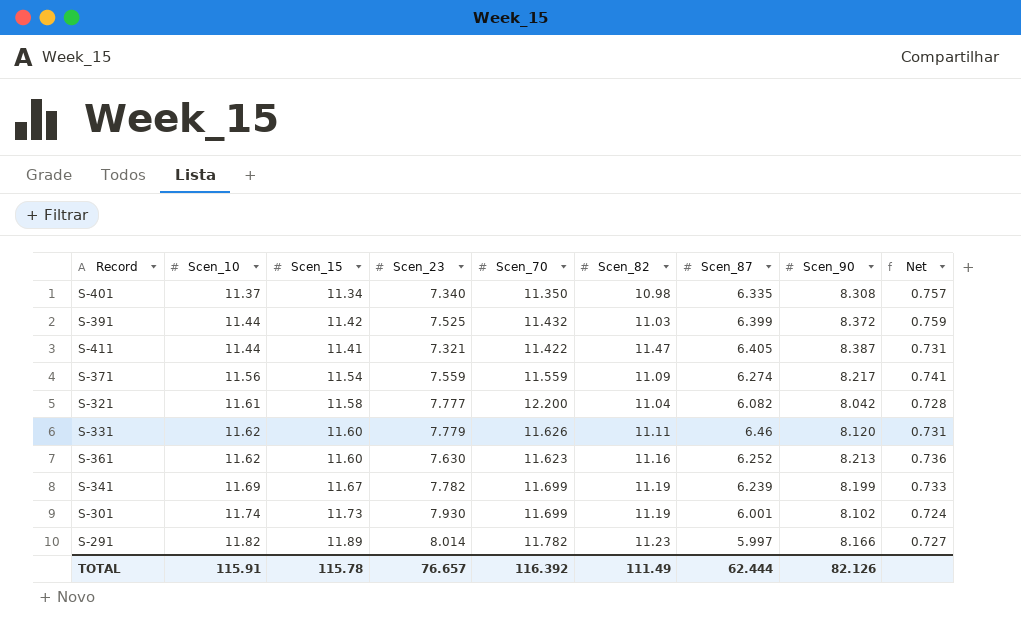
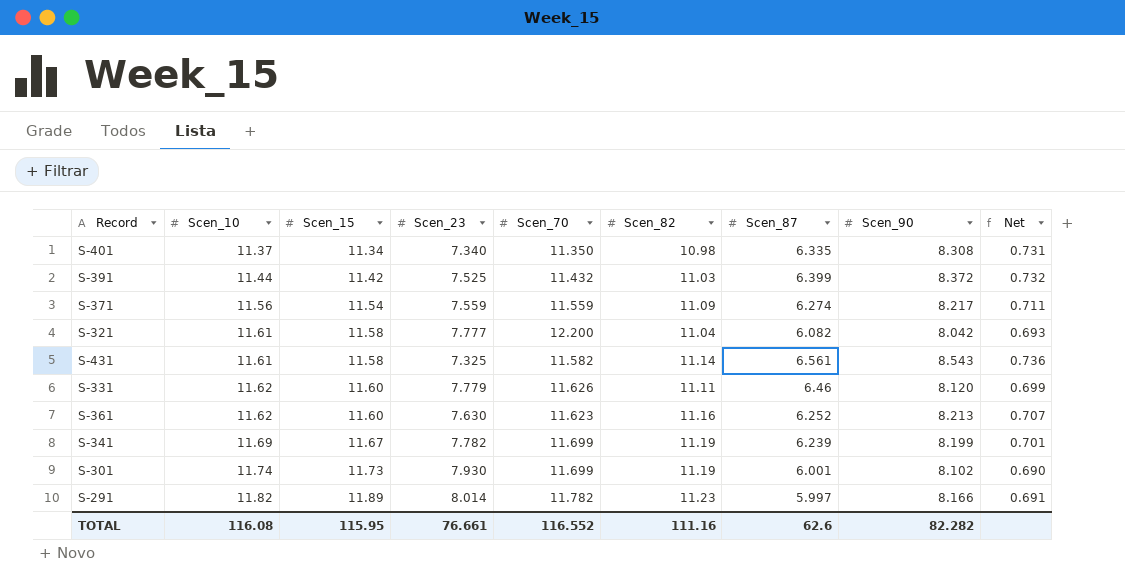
column Net | formula: [Scen_90] / [Scen_82] -> [Scen_90] / [Scen_10]
row S-411: 11.44 | 11.41 | 7.321 | 11.422 | 11.47 | 6.405 | 8.387 | 0.731 -> none
row S-431: none -> 11.61 | 11.58 | 7.325 | 11.582 | 11.14 | 6.561 | 8.543 | 0.736
TOTAL | Scen_10: 115.91 -> 116.08
TOTAL | Scen_15: 115.78 -> 115.95
TOTAL | Scen_23: 76.657 -> 76.661
TOTAL | Scen_70: 116.392 -> 116.552
TOTAL | Scen_82: 111.49 -> 111.16
TOTAL | Scen_87: 62.444 -> 62.6
TOTAL | Scen_90: 82.126 -> 82.282

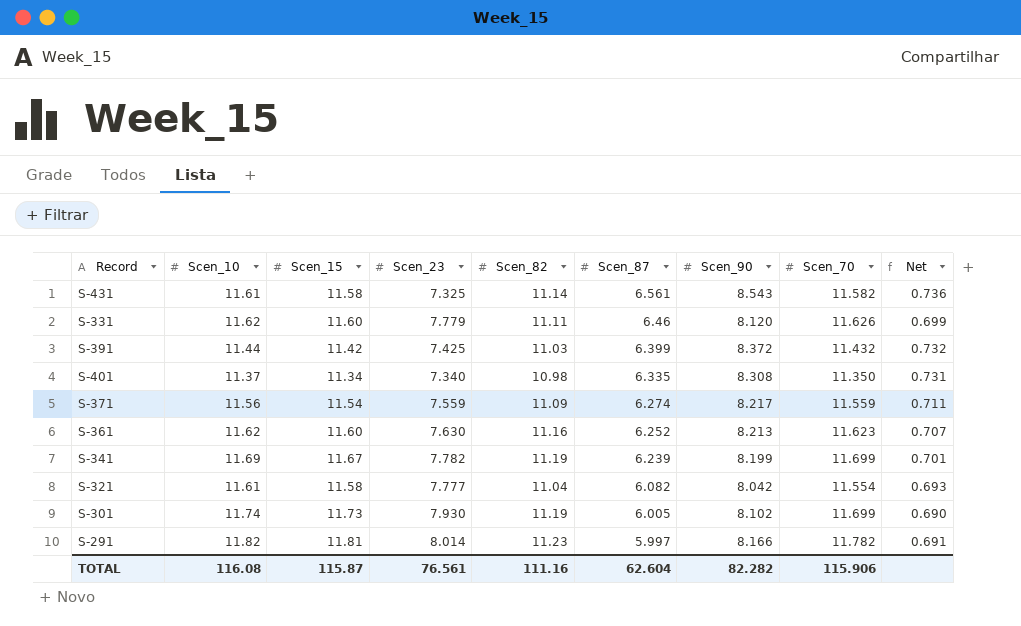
row order: Scen_10 ascending -> Scen_87 descending
column Scen_70 | position: 5 -> 8
S-391 | Scen_23: 7.525 -> 7.425
S-321 | Scen_70: 12.200 -> 11.554
S-301 | Scen_87: 6.001 -> 6.005
S-291 | Scen_15: 11.89 -> 11.81
TOTAL | Scen_15: 115.95 -> 115.87
TOTAL | Scen_23: 76.661 -> 76.561
TOTAL | Scen_87: 62.6 -> 62.604
TOTAL | Scen_70: 116.552 -> 115.906

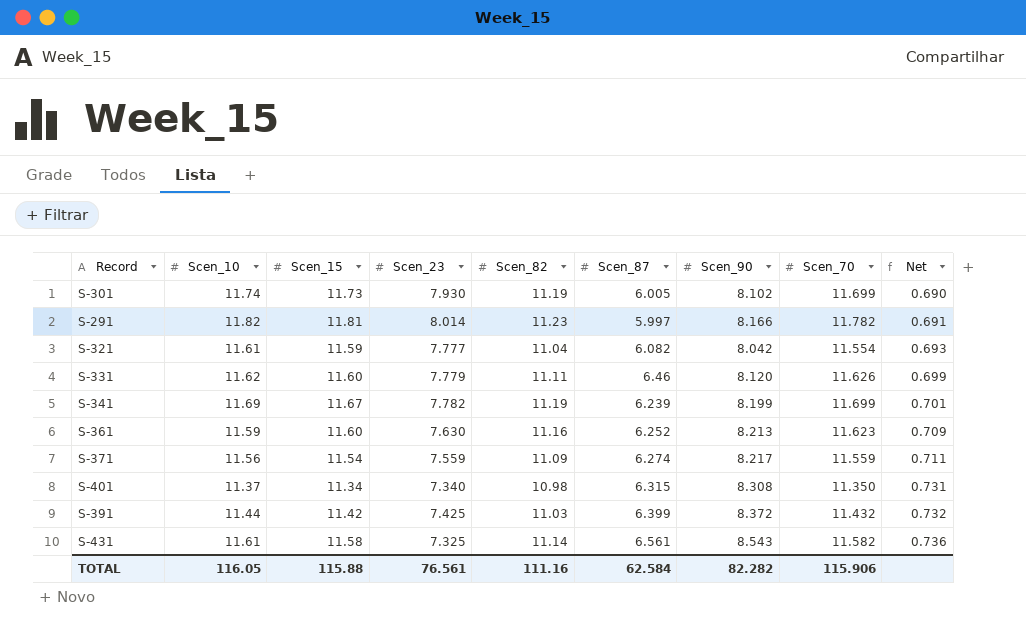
row order: Scen_87 descending -> Net ascending
S-321 | Scen_15: 11.58 -> 11.59
S-361 | Scen_10: 11.62 -> 11.59
S-361 | Net: 0.707 -> 0.709
S-401 | Scen_87: 6.335 -> 6.315
TOTAL | Scen_10: 116.08 -> 116.05
TOTAL | Scen_15: 115.87 -> 115.88
TOTAL | Scen_87: 62.604 -> 62.584

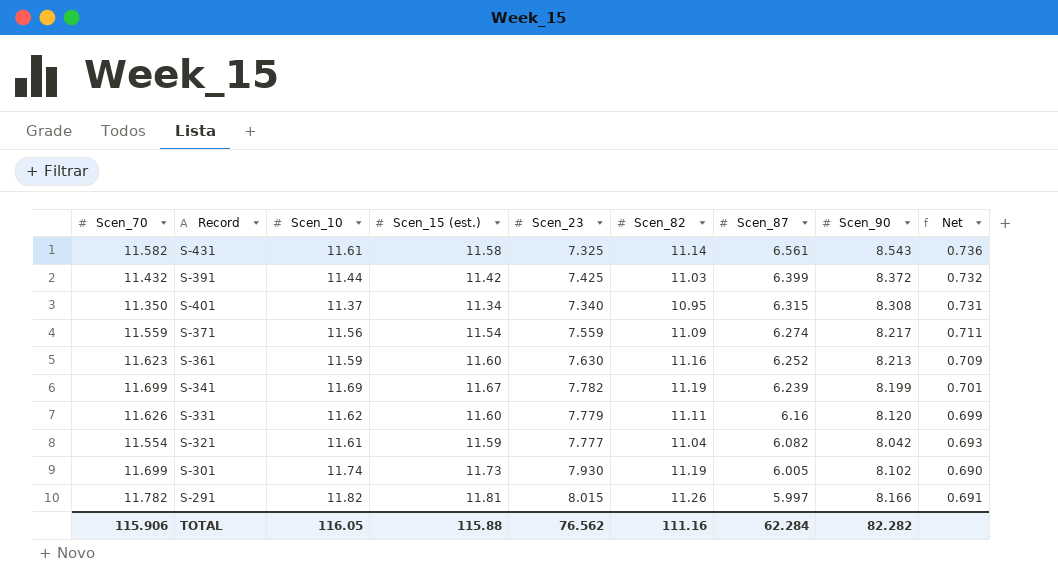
row order: Net ascending -> Scen_87 descending
column Scen_70 | position: 8 -> 1
column name: Scen_15 -> Scen_15 (est.)
S-401 | Scen_82: 10.98 -> 10.95
S-331 | Scen_87: 6.46 -> 6.16
S-291 | Scen_23: 8.014 -> 8.015
S-291 | Scen_82: 11.23 -> 11.26
TOTAL | Scen_23: 76.561 -> 76.562
TOTAL | Scen_87: 62.584 -> 62.284

